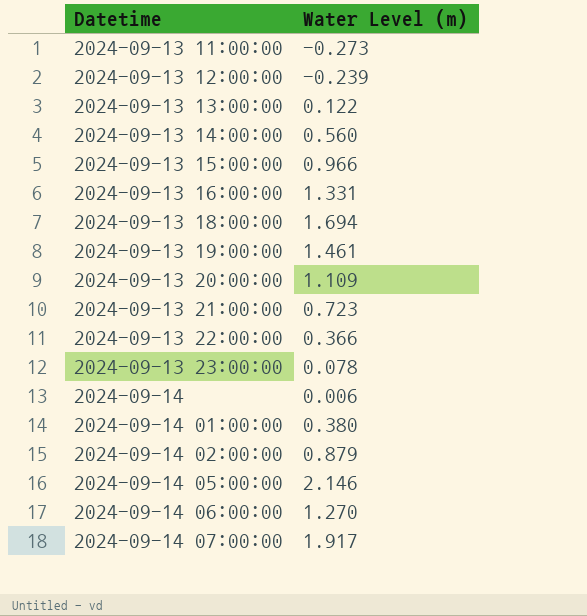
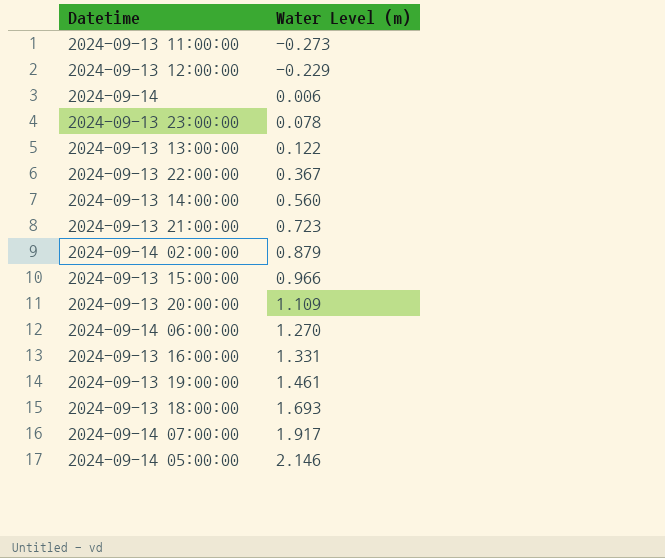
row order: Datetime ascending -> Water Level (m) ascending
row 2024-09-14 01:00:00: 0.380 -> none
2024-09-13 12:00:00 | Water Level (m): -0.239 -> -0.229
2024-09-13 22:00:00 | Water Level (m): 0.366 -> 0.367
2024-09-13 18:00:00 | Water Level (m): 1.694 -> 1.693

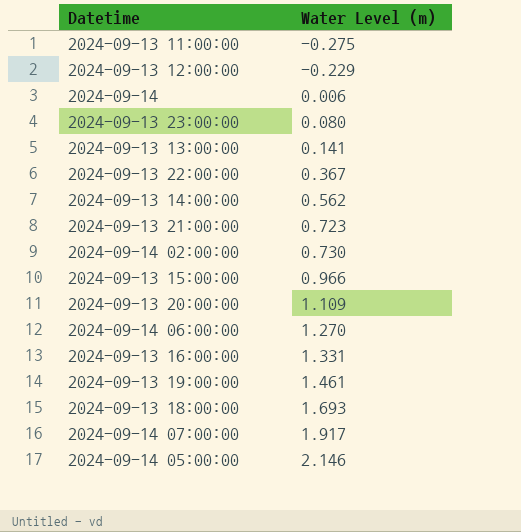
2024-09-13 11:00:00 | Water Level (m): -0.273 -> -0.275
2024-09-13 23:00:00 | Water Level (m): 0.078 -> 0.080
2024-09-13 13:00:00 | Water Level (m): 0.122 -> 0.141
2024-09-13 14:00:00 | Water Level (m): 0.560 -> 0.562
2024-09-14 02:00:00 | Water Level (m): 0.879 -> 0.730

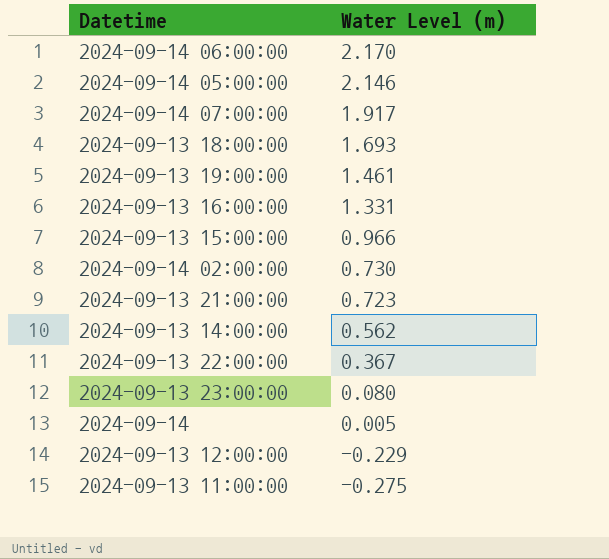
row order: Water Level (m) ascending -> Water Level (m) descending
row 2024-09-13 13:00:00: 0.141 -> none
row 2024-09-13 20:00:00: 1.109 -> none
2024-09-14 06:00:00 | Water Level (m): 1.270 -> 2.170
2024-09-14 | Water Level (m): 0.006 -> 0.005

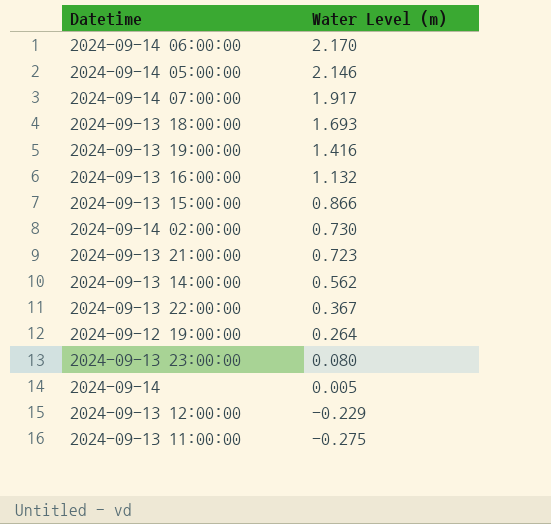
2024-09-13 19:00:00 | Water Level (m): 1.461 -> 1.416
2024-09-13 16:00:00 | Water Level (m): 1.331 -> 1.132
2024-09-13 15:00:00 | Water Level (m): 0.966 -> 0.866
row 2024-09-12 19:00:00: none -> 0.264

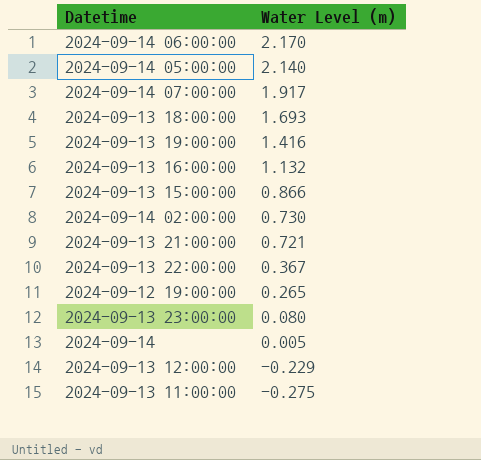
row 2024-09-13 14:00:00: 0.562 -> none
2024-09-14 05:00:00 | Water Level (m): 2.146 -> 2.140
2024-09-13 21:00:00 | Water Level (m): 0.723 -> 0.721
2024-09-12 19:00:00 | Water Level (m): 0.264 -> 0.265

